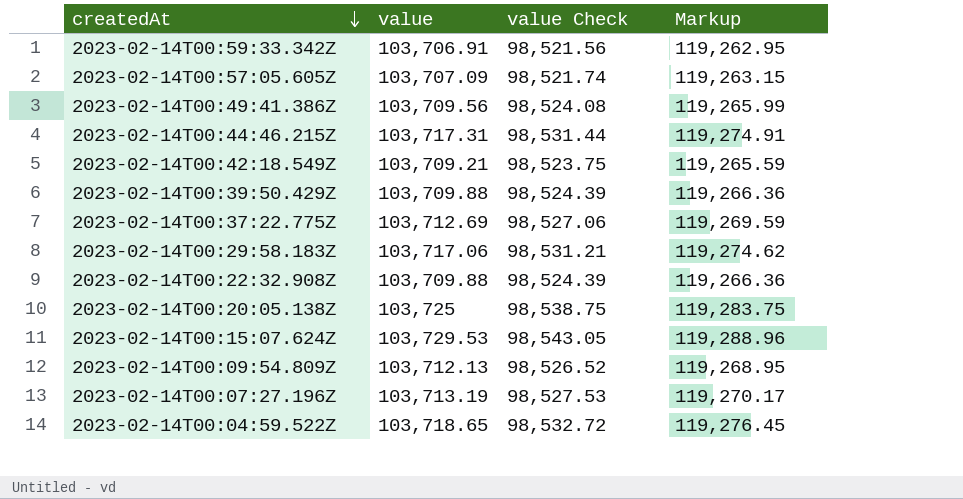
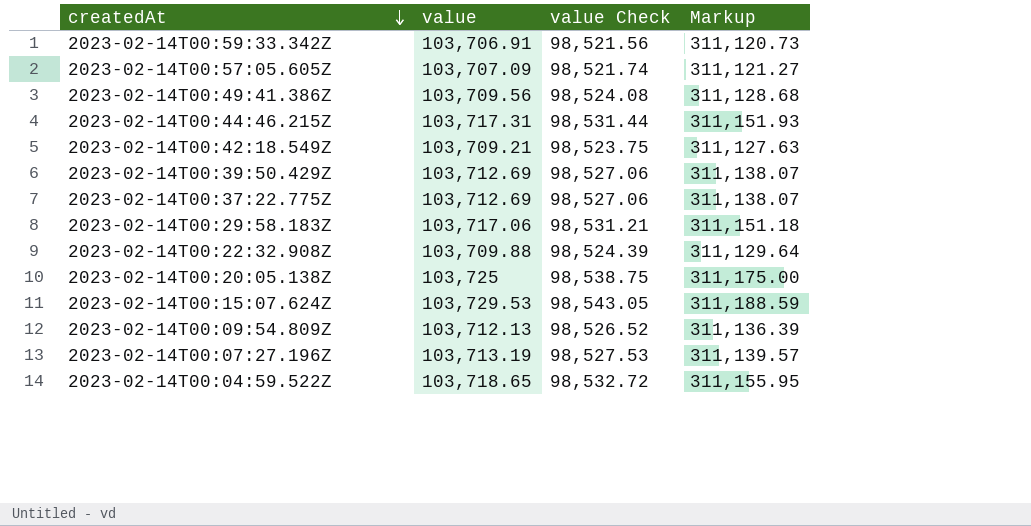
column Markup | formula: [value] * 1.15 -> [value] * 3
2023-02-14T00:39:50.429Z | value: 103,709.88 -> 103,712.69
2023-02-14T00:39:50.429Z | value Check: 98,524.39 -> 98,527.06

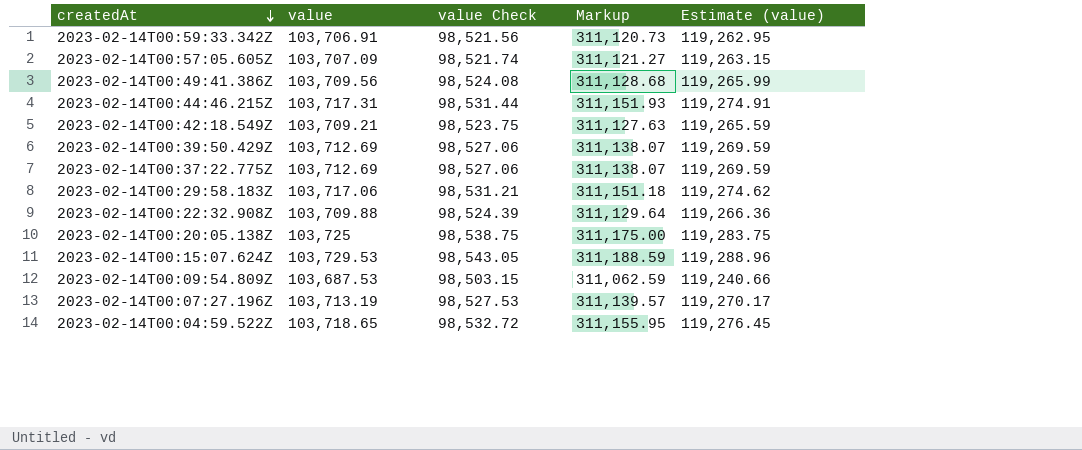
column Estimate (value) | formula: none -> [value] * 1.15
2023-02-14T00:09:54.809Z | value: 103,712.13 -> 103,687.53
2023-02-14T00:09:54.809Z | value Check: 98,526.52 -> 98,503.15
2023-02-14T00:09:54.809Z | Markup: 311,136.39 -> 311,062.59

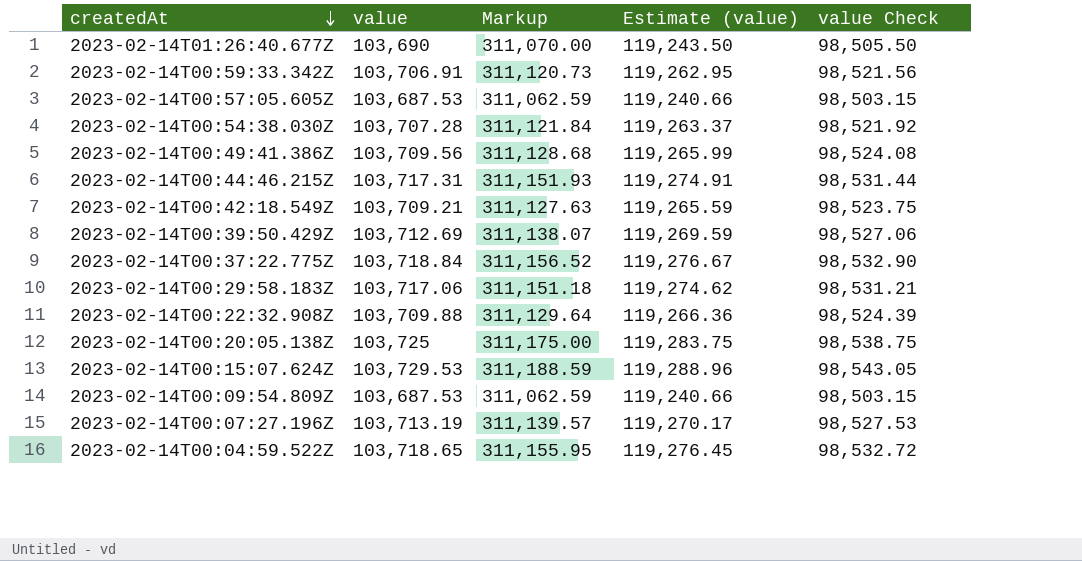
column value Check | position: 3 -> 5
row 2023-02-14T01:26:40.677Z: none -> 103,690 | 311,070.00 | 119,243.50 | 98,505.50
2023-02-14T00:57:05.605Z | value: 103,707.09 -> 103,687.53
2023-02-14T00:57:05.605Z | Markup: 311,121.27 -> 311,062.59
2023-02-14T00:57:05.605Z | Estimate (value): 119,263.15 -> 119,240.66
2023-02-14T00:57:05.605Z | value Check: 98,521.74 -> 98,503.15
row 2023-02-14T00:54:38.030Z: none -> 103,707.28 | 311,121.84 | 119,263.37 | 98,521.92
2023-02-14T00:37:22.775Z | value: 103,712.69 -> 103,718.84
2023-02-14T00:37:22.775Z | Markup: 311,138.07 -> 311,156.52
2023-02-14T00:37:22.775Z | Estimate (value): 119,269.59 -> 119,276.67
2023-02-14T00:37:22.775Z | value Check: 98,527.06 -> 98,532.90

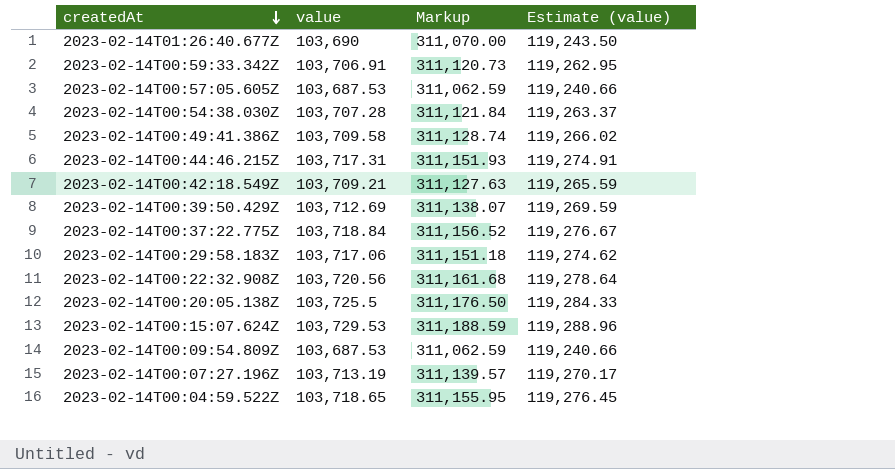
column value Check | formula: [value] * 0.95 -> none
2023-02-14T00:49:41.386Z | value: 103,709.56 -> 103,709.58
2023-02-14T00:49:41.386Z | Markup: 311,128.68 -> 311,128.74
2023-02-14T00:49:41.386Z | Estimate (value): 119,265.99 -> 119,266.02
2023-02-14T00:22:32.908Z | value: 103,709.88 -> 103,720.56
2023-02-14T00:22:32.908Z | Markup: 311,129.64 -> 311,161.68
2023-02-14T00:22:32.908Z | Estimate (value): 119,266.36 -> 119,278.64
2023-02-14T00:20:05.138Z | value: 103,725 -> 103,725.5
2023-02-14T00:20:05.138Z | Markup: 311,175.00 -> 311,176.50
2023-02-14T00:20:05.138Z | Estimate (value): 119,283.75 -> 119,284.33

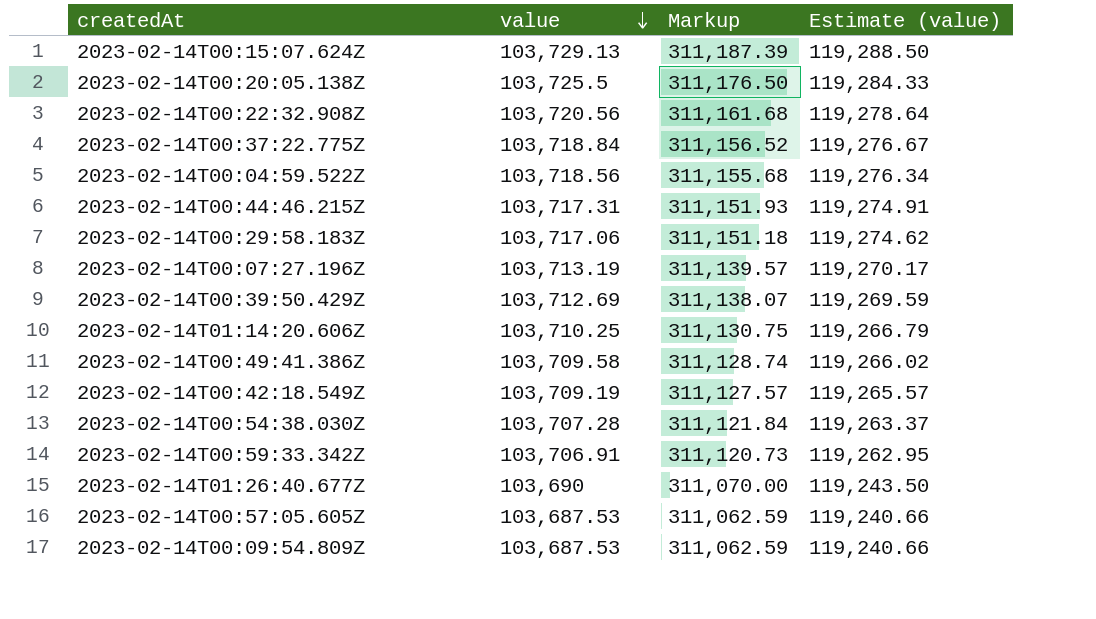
row order: createdAt descending -> value descending
2023-02-14T00:15:07.624Z | value: 103,729.53 -> 103,729.13
2023-02-14T00:15:07.624Z | Markup: 311,188.59 -> 311,187.39
2023-02-14T00:15:07.624Z | Estimate (value): 119,288.96 -> 119,288.50
2023-02-14T00:04:59.522Z | value: 103,718.65 -> 103,718.56
2023-02-14T00:04:59.522Z | Markup: 311,155.95 -> 311,155.68
2023-02-14T00:04:59.522Z | Estimate (value): 119,276.45 -> 119,276.34
row 2023-02-14T01:14:20.606Z: none -> 103,710.25 | 311,130.75 | 119,266.79
2023-02-14T00:42:18.549Z | value: 103,709.21 -> 103,709.19
2023-02-14T00:42:18.549Z | Markup: 311,127.63 -> 311,127.57
2023-02-14T00:42:18.549Z | Estimate (value): 119,265.59 -> 119,265.57

